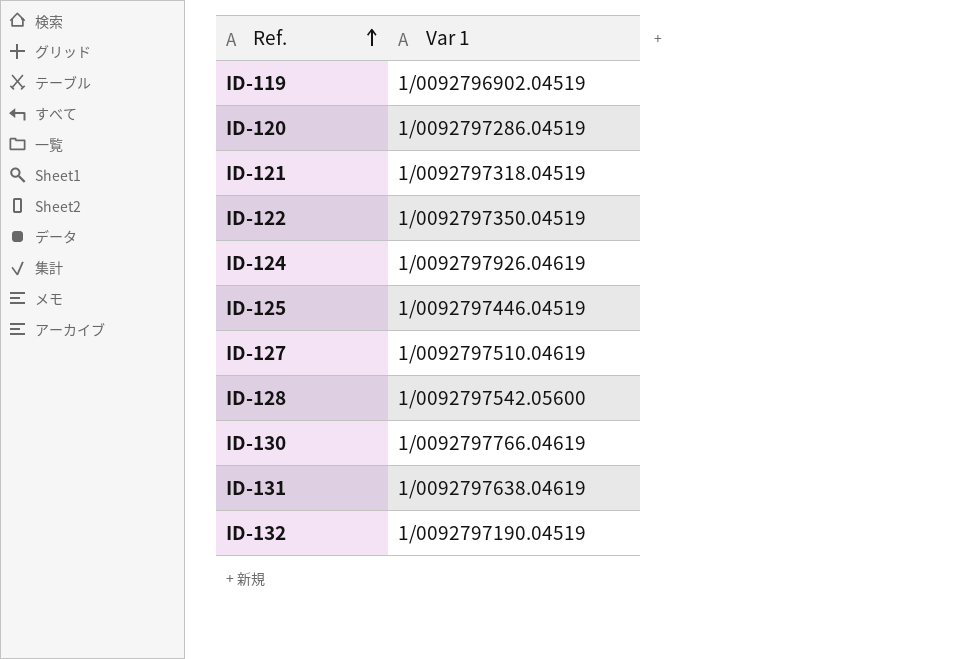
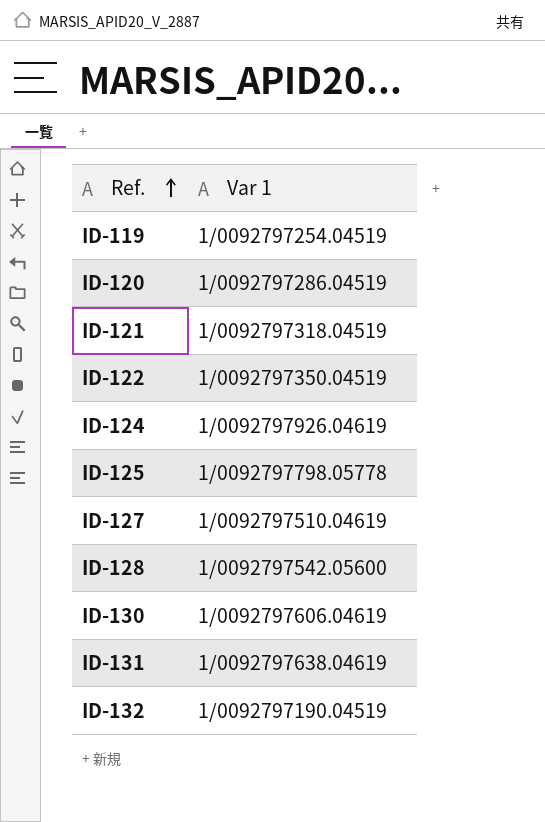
ID-119 | Var 1: 1/0092796902.04519 -> 1/0092797254.04519
ID-125 | Var 1: 1/0092797446.04519 -> 1/0092797798.05778
ID-130 | Var 1: 1/0092797766.04619 -> 1/0092797606.04619

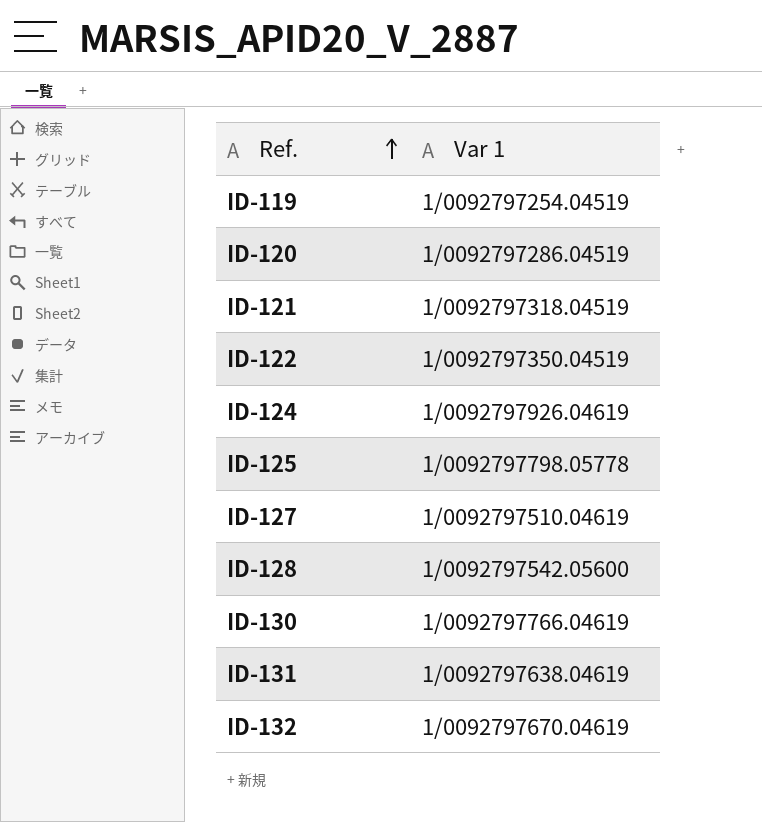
ID-130 | Var 1: 1/0092797606.04619 -> 1/0092797766.04619
ID-132 | Var 1: 1/0092797190.04519 -> 1/0092797670.04619

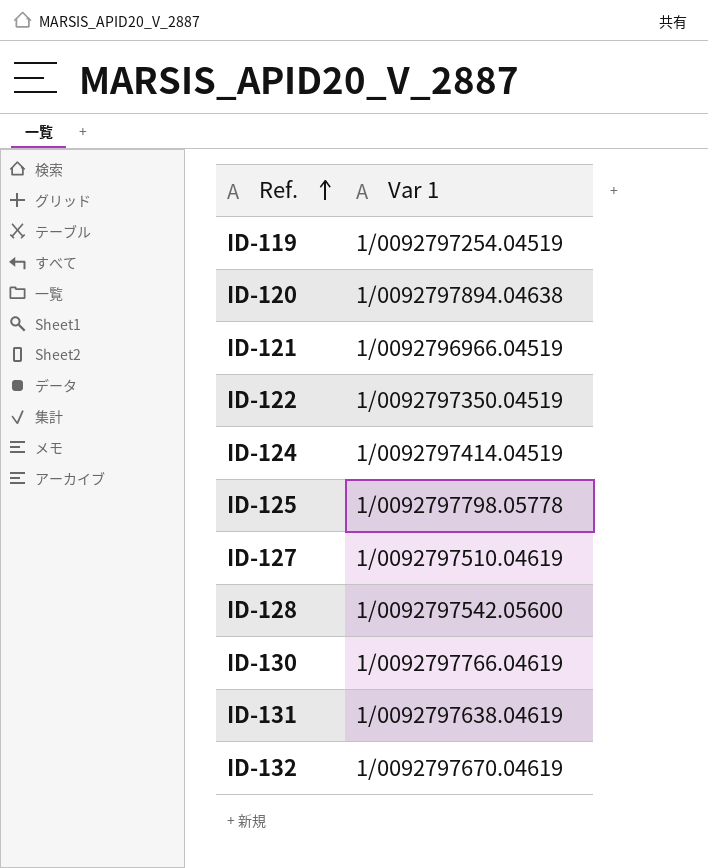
ID-120 | Var 1: 1/0092797286.04519 -> 1/0092797894.04638
ID-121 | Var 1: 1/0092797318.04519 -> 1/0092796966.04519
ID-124 | Var 1: 1/0092797926.04619 -> 1/0092797414.04519

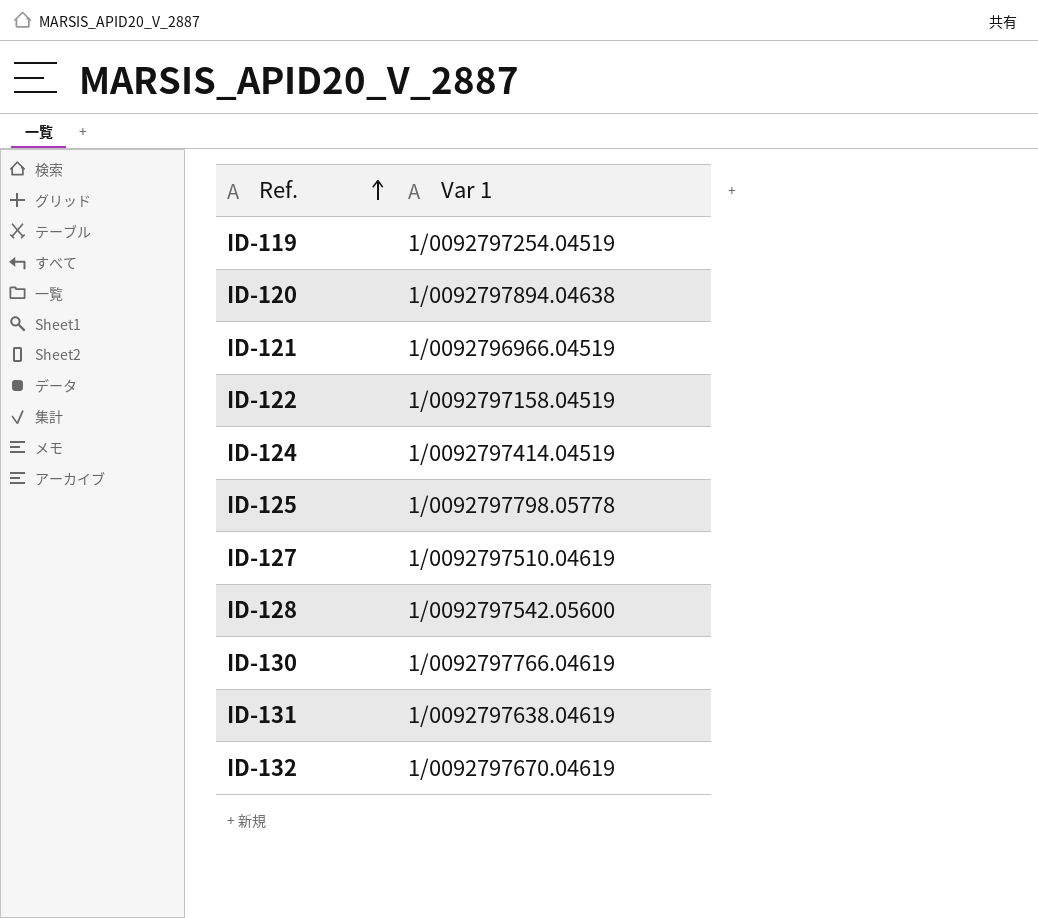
ID-122 | Var 1: 1/0092797350.04519 -> 1/0092797158.04519

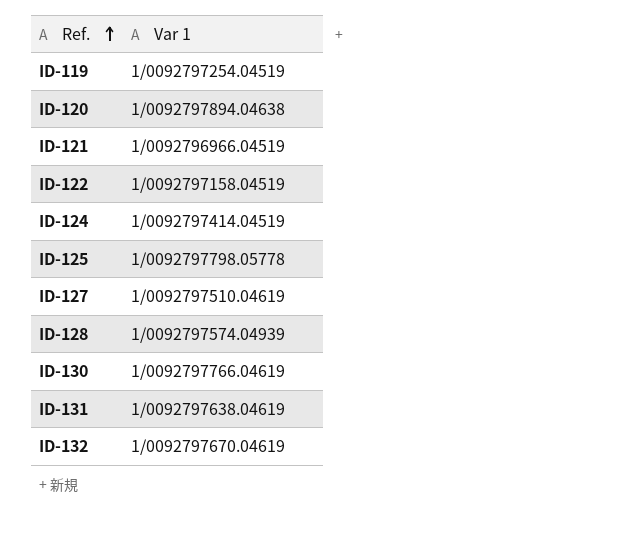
ID-128 | Var 1: 1/0092797542.05600 -> 1/0092797574.04939

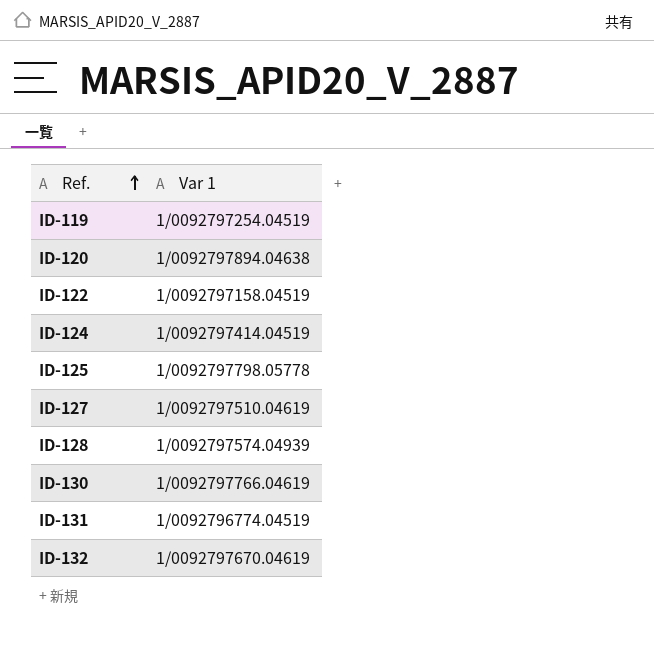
row ID-121: 1/0092796966.04519 -> none
ID-131 | Var 1: 1/0092797638.04619 -> 1/0092796774.04519

